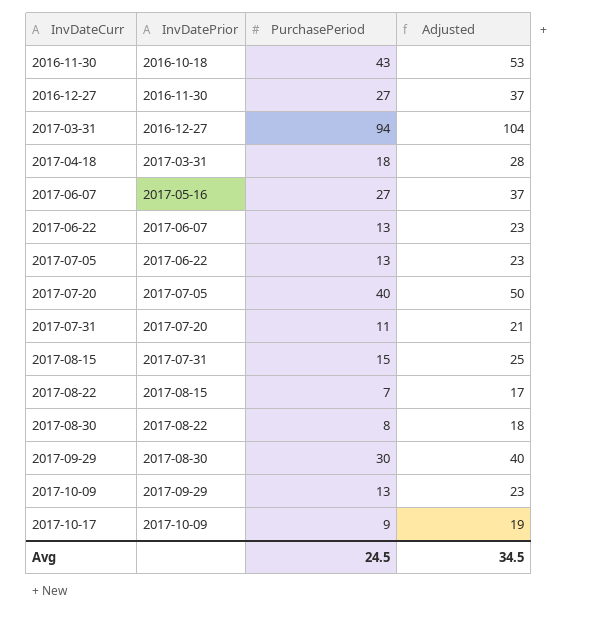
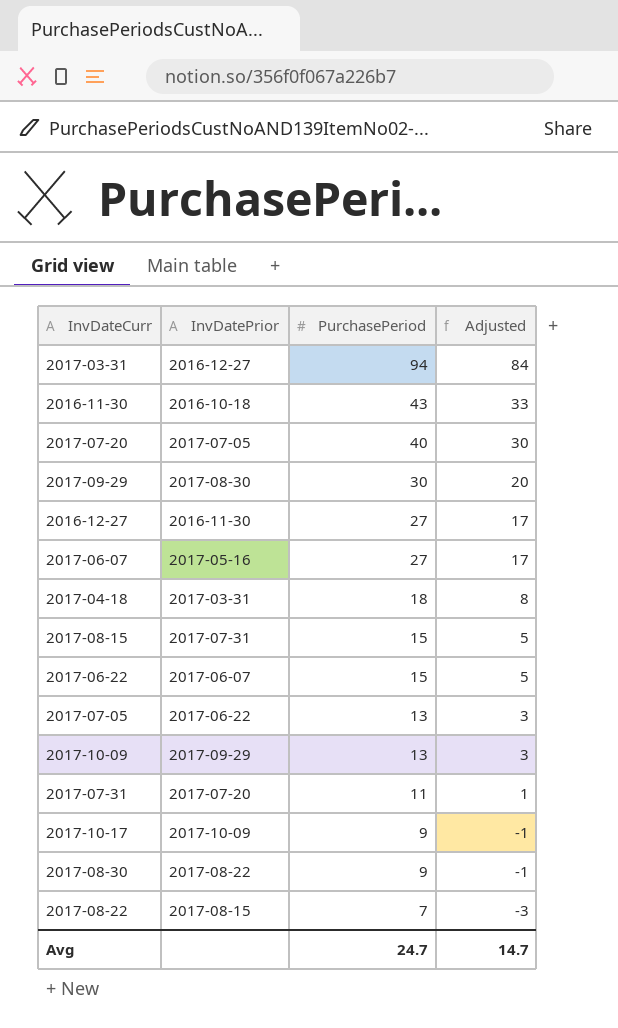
row order: InvDateCurr ascending -> PurchasePeriod descending
column Adjusted | formula: [PurchasePeriod] + 10 -> [PurchasePeriod] - 10
2017-06-22 | PurchasePeriod: 13 -> 15
2017-08-30 | PurchasePeriod: 8 -> 9
Avg | PurchasePeriod: 24.5 -> 24.7
Avg | Adjusted: 34.5 -> 14.7

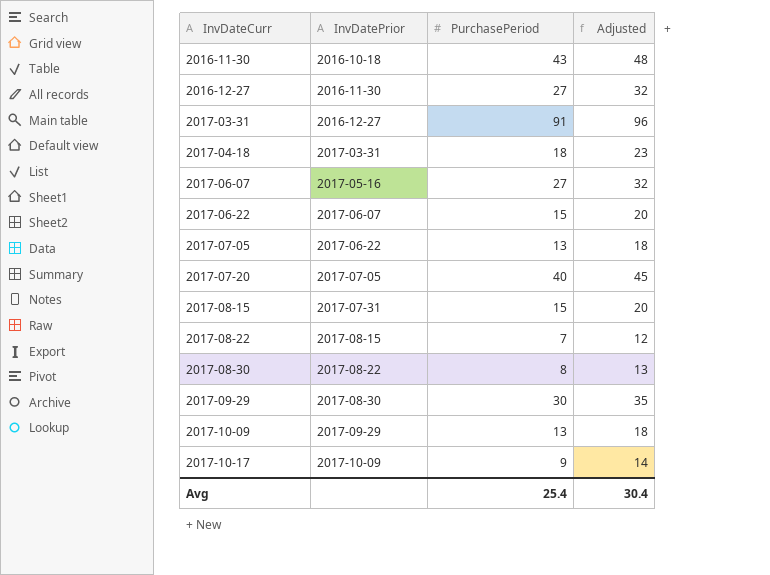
row order: PurchasePeriod descending -> InvDateCurr ascending
column Adjusted | formula: [PurchasePeriod] - 10 -> [PurchasePeriod] + 5
row 2017-07-31: 2017-07-20 | 11 | 1 -> none
2017-03-31 | PurchasePeriod: 94 -> 91
2017-08-30 | PurchasePeriod: 9 -> 8
Avg | PurchasePeriod: 24.7 -> 25.4
Avg | Adjusted: 14.7 -> 30.4

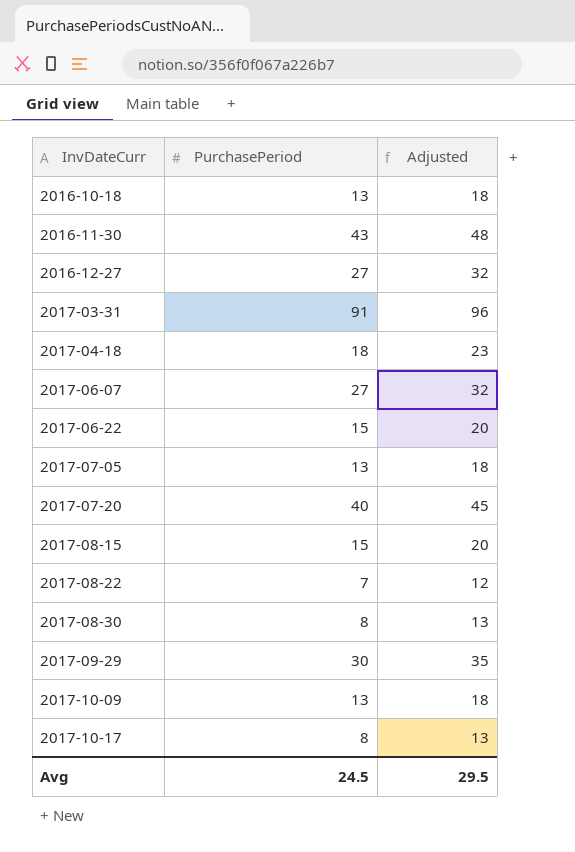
column InvDatePrior | position: 2 -> none
row 2016-10-18: none -> 13 | 18
2017-10-17 | PurchasePeriod: 9 -> 8
2017-10-17 | Adjusted: 14 -> 13
Avg | PurchasePeriod: 25.4 -> 24.5
Avg | Adjusted: 30.4 -> 29.5

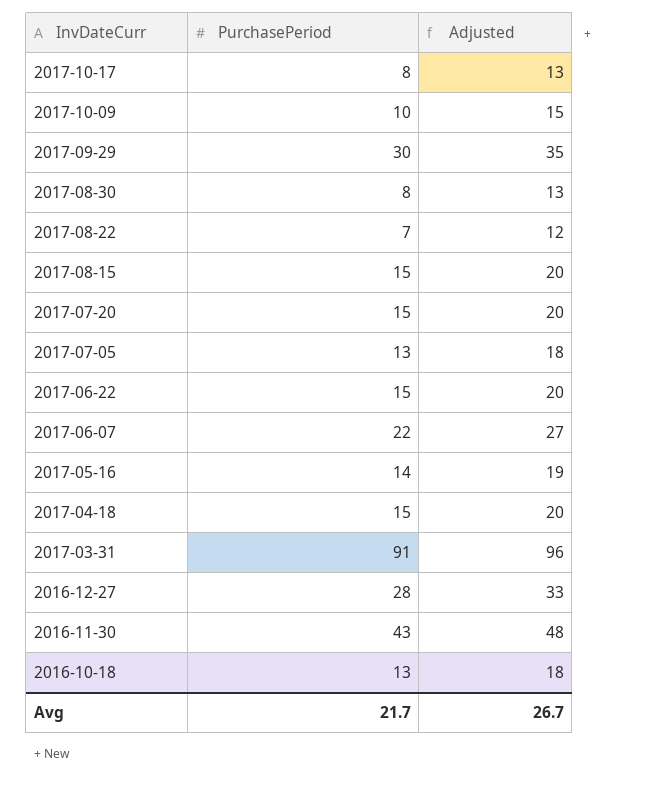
row order: InvDateCurr ascending -> InvDateCurr descending
2017-10-09 | PurchasePeriod: 13 -> 10
2017-10-09 | Adjusted: 18 -> 15
2017-07-20 | PurchasePeriod: 40 -> 15
2017-07-20 | Adjusted: 45 -> 20
2017-06-07 | PurchasePeriod: 27 -> 22
2017-06-07 | Adjusted: 32 -> 27
row 2017-05-16: none -> 14 | 19
2017-04-18 | PurchasePeriod: 18 -> 15
2017-04-18 | Adjusted: 23 -> 20
2016-12-27 | PurchasePeriod: 27 -> 28
2016-12-27 | Adjusted: 32 -> 33
Avg | PurchasePeriod: 24.5 -> 21.7
Avg | Adjusted: 29.5 -> 26.7

